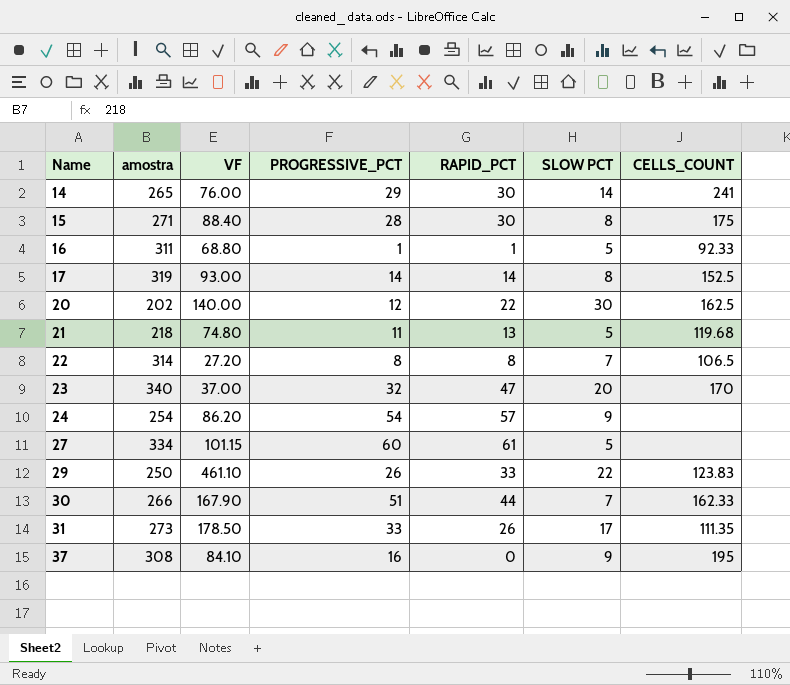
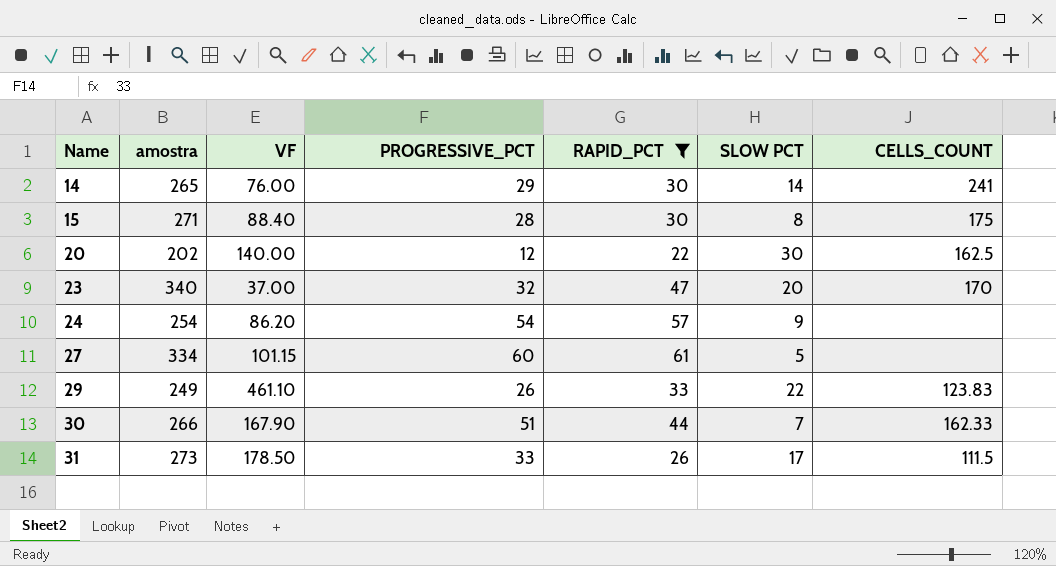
filter: none -> RAPID_PCT >= 22
29 | amostra: 250 -> 249
31 | CELLS_COUNT: 111.35 -> 111.5

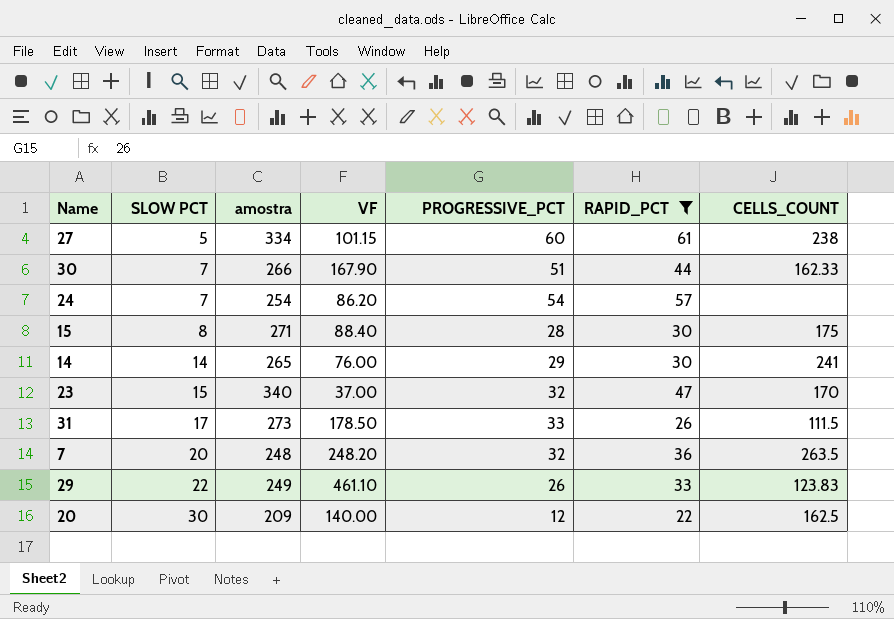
row order: Name ascending -> SLOW PCT ascending
column SLOW PCT | position: 6 -> 2
27 | CELLS_COUNT: none -> 238
24 | SLOW PCT: 9 -> 7
23 | SLOW PCT: 20 -> 15
row 7: none -> 20 | 248 | 248.20 | 32 | 36 | 263.5
20 | amostra: 202 -> 209

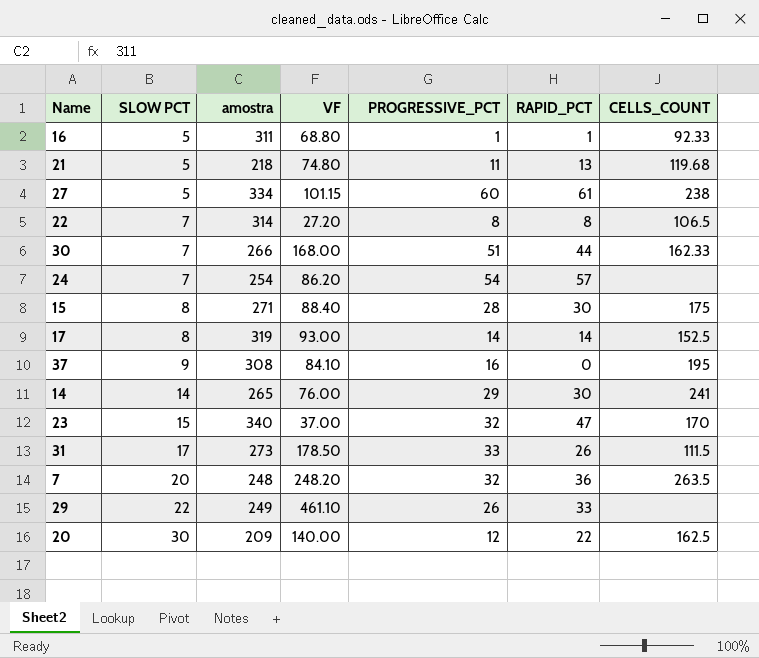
filter: RAPID_PCT >= 22 -> none
30 | VF: 167.90 -> 168.00
29 | CELLS_COUNT: 123.83 -> none

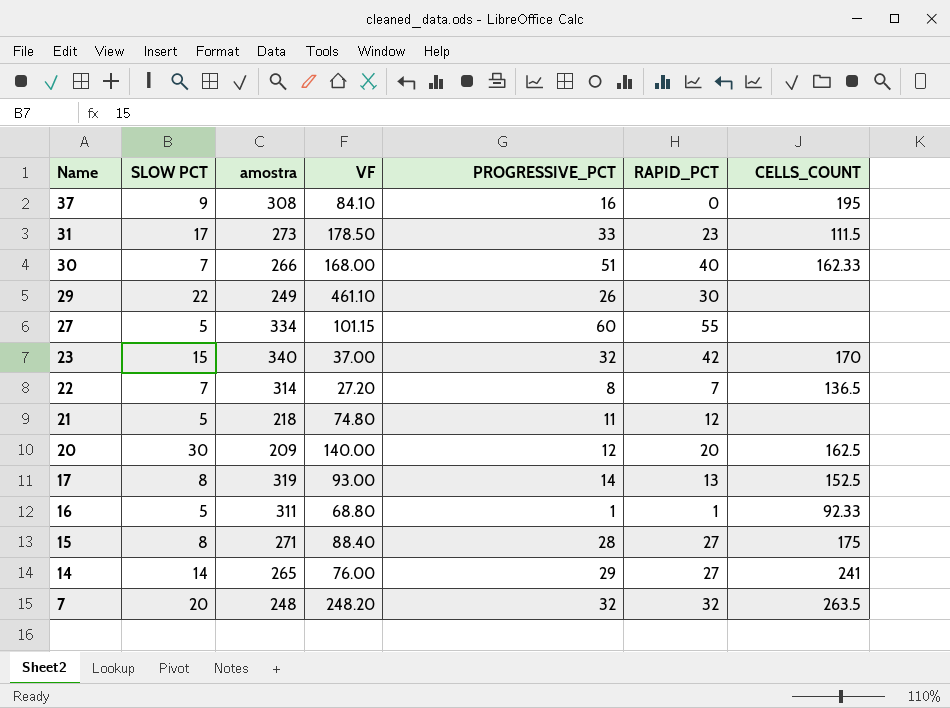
row order: SLOW PCT ascending -> Name descending
row 24: 7 | 254 | 86.20 | 54 | 57 | none -> none
31 | RAPID_PCT: 26 -> 23
30 | RAPID_PCT: 44 -> 40
29 | RAPID_PCT: 33 -> 30
27 | RAPID_PCT: 61 -> 55
27 | CELLS_COUNT: 238 -> none
23 | RAPID_PCT: 47 -> 42
22 | RAPID_PCT: 8 -> 7
22 | CELLS_COUNT: 106.5 -> 136.5
21 | RAPID_PCT: 13 -> 12
21 | CELLS_COUNT: 119.68 -> none
20 | RAPID_PCT: 22 -> 20
17 | RAPID_PCT: 14 -> 13
15 | RAPID_PCT: 30 -> 27
14 | RAPID_PCT: 30 -> 27
7 | RAPID_PCT: 36 -> 32

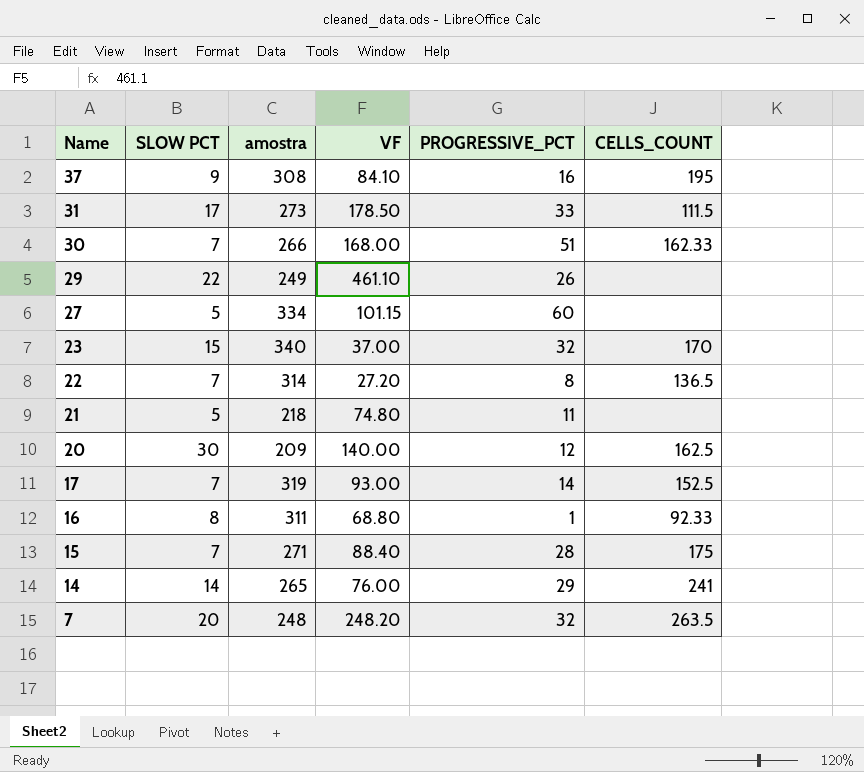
column RAPID_PCT | position: 6 -> none
17 | SLOW PCT: 8 -> 7
16 | SLOW PCT: 5 -> 8
15 | SLOW PCT: 8 -> 7

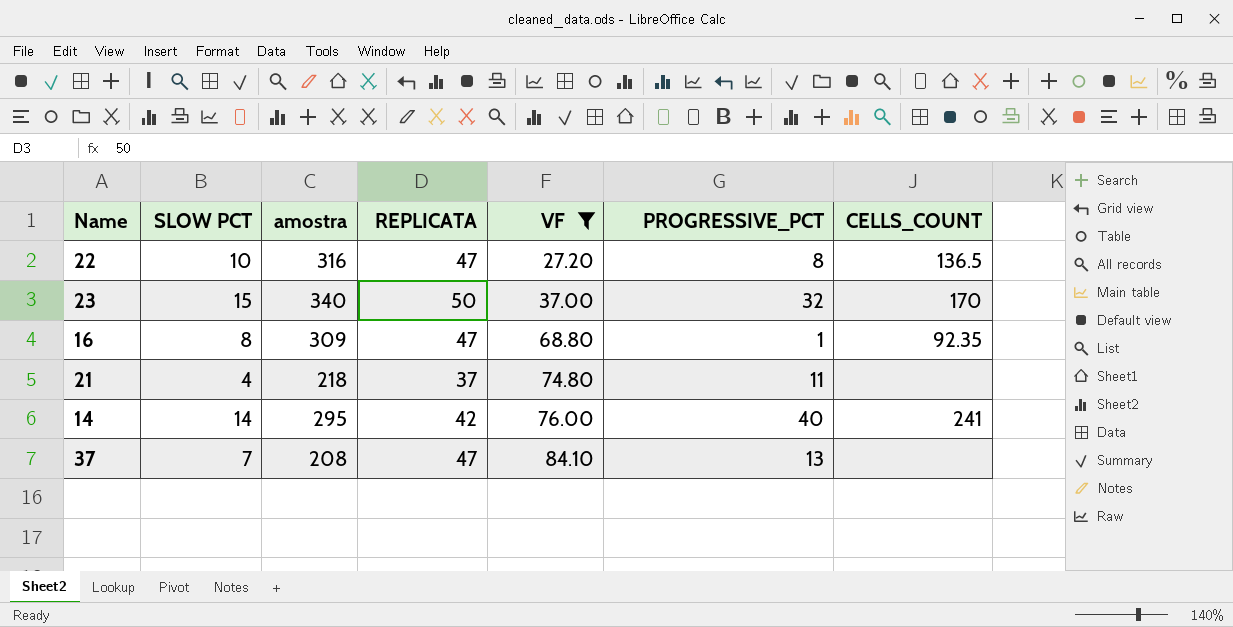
filter: none -> VF <= 84.10
row order: Name descending -> VF ascending
column REPLICATA | position: none -> 4
22 | SLOW PCT: 7 -> 10
22 | amostra: 314 -> 316
16 | amostra: 311 -> 309
16 | CELLS_COUNT: 92.33 -> 92.35
21 | SLOW PCT: 5 -> 4
14 | amostra: 265 -> 295
14 | PROGRESSIVE_PCT: 29 -> 40
37 | SLOW PCT: 9 -> 7
37 | amostra: 308 -> 208
37 | PROGRESSIVE_PCT: 16 -> 13
37 | CELLS_COUNT: 195 -> none

